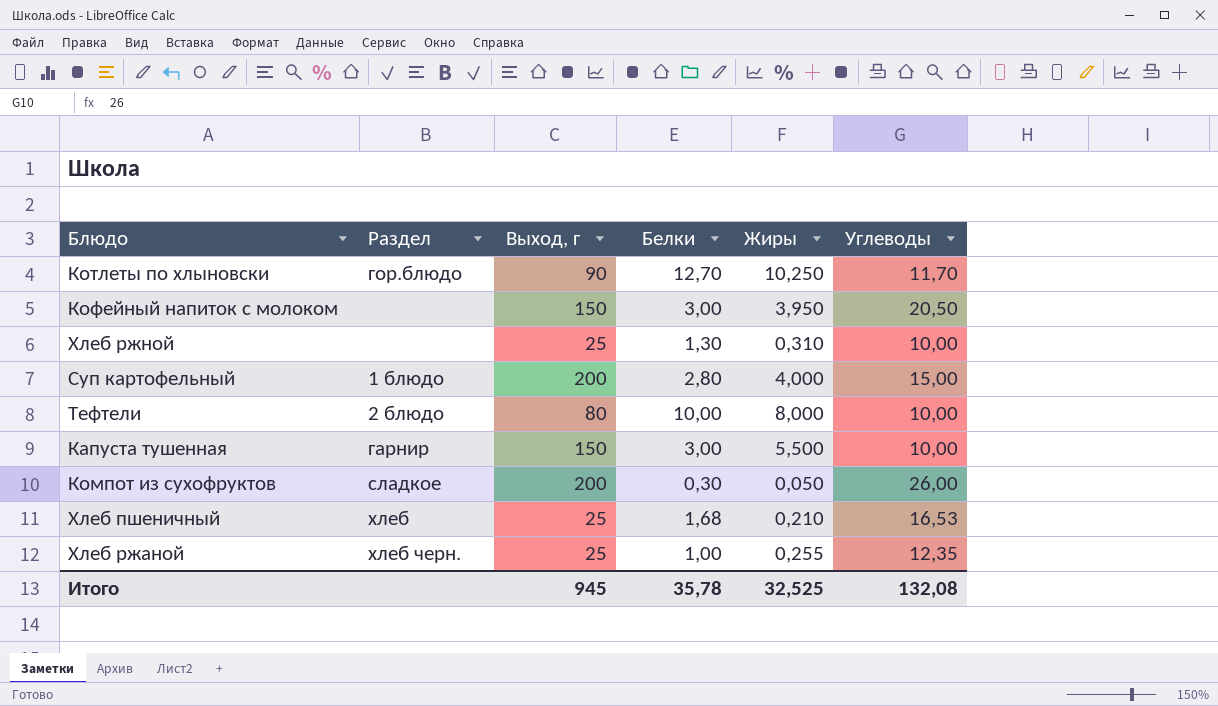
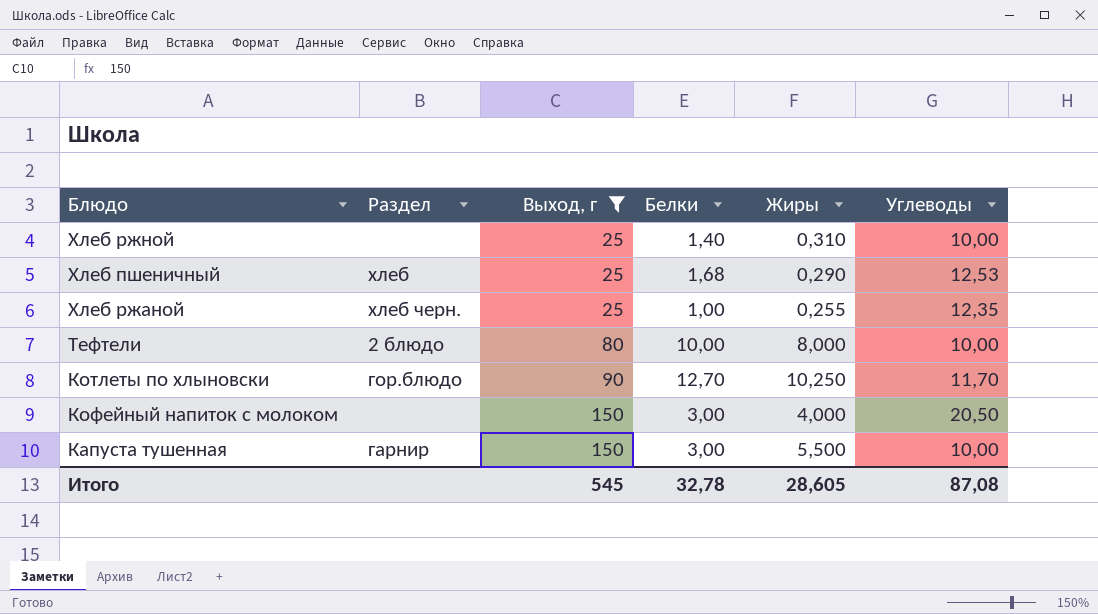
filter: none -> Выход, г != 200
row order: none -> Выход, г ascending
Хлеб ржной | Белки: 1,30 -> 1,40
Хлеб пшеничный | Жиры: 0,210 -> 0,290
Хлеб пшеничный | Углеводы: 16,53 -> 12,53
Кофейный напиток с молоком | Жиры: 3,950 -> 4,000
Итого | Выход, г: 945 -> 545
Итого | Белки: 35,78 -> 32,78
Итого | Жиры: 32,525 -> 28,605
Итого | Углеводы: 132,08 -> 87,08

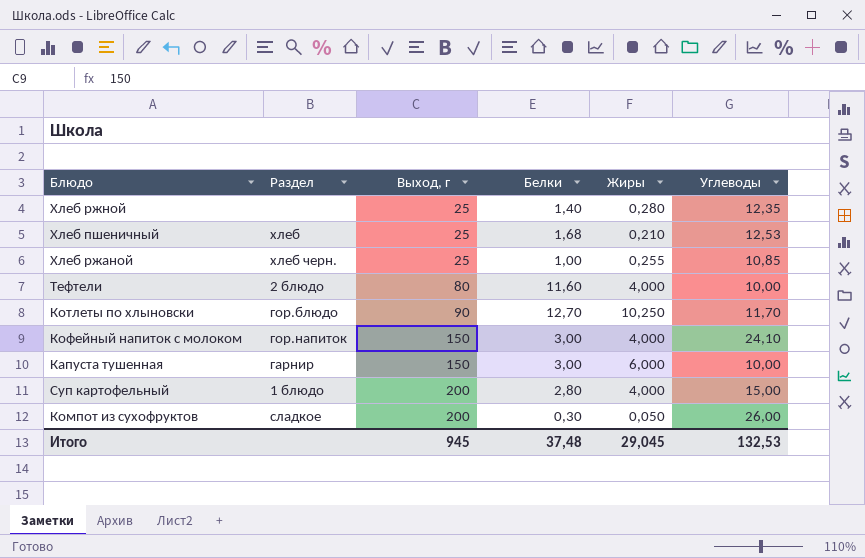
filter: Выход, г != 200 -> none
Хлеб ржной | Жиры: 0,310 -> 0,280
Хлеб ржной | Углеводы: 10,00 -> 12,35
Хлеб пшеничный | Жиры: 0,290 -> 0,210
Хлеб ржаной | Углеводы: 12,35 -> 10,85
Тефтели | Белки: 10,00 -> 11,60
Тефтели | Жиры: 8,000 -> 4,000
Кофейный напиток с молоком | Раздел: none -> гор.напиток
Кофейный напиток с молоком | Углеводы: 20,50 -> 24,10
Капуста тушенная | Жиры: 5,500 -> 6,000
Итого | Выход, г: 545 -> 945
Итого | Белки: 32,78 -> 37,48
Итого | Жиры: 28,605 -> 29,045
Итого | Углеводы: 87,08 -> 132,53

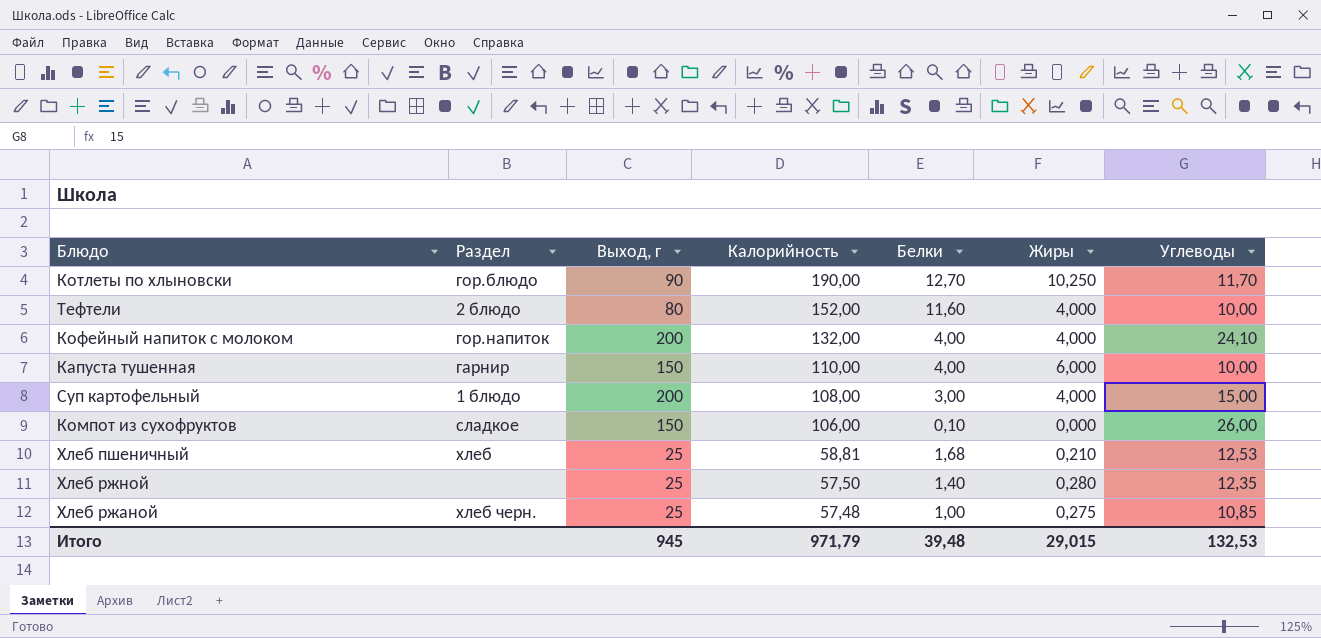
row order: Выход, г ascending -> Калорийность descending
column Калорийность | position: none -> 4
Кофейный напиток с молоком | Выход, г: 150 -> 200
Кофейный напиток с молоком | Белки: 3,00 -> 4,00
Капуста тушенная | Белки: 3,00 -> 4,00
Суп картофельный | Белки: 2,80 -> 3,00
Компот из сухофруктов | Выход, г: 200 -> 150
Компот из сухофруктов | Белки: 0,30 -> 0,10
Компот из сухофруктов | Жиры: 0,050 -> 0,000
Хлеб ржаной | Жиры: 0,255 -> 0,275
Итого | Белки: 37,48 -> 39,48
Итого | Жиры: 29,045 -> 29,015

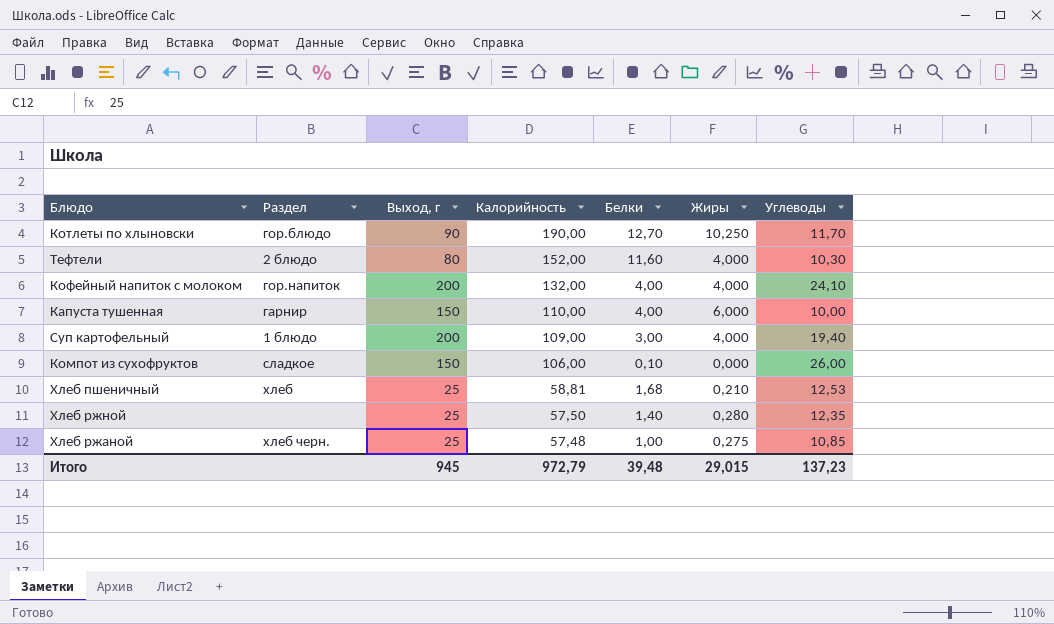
Тефтели | Углеводы: 10,00 -> 10,30
Суп картофельный | Калорийность: 108,00 -> 109,00
Суп картофельный | Углеводы: 15,00 -> 19,40
Итого | Калорийность: 971,79 -> 972,79
Итого | Углеводы: 132,53 -> 137,23

